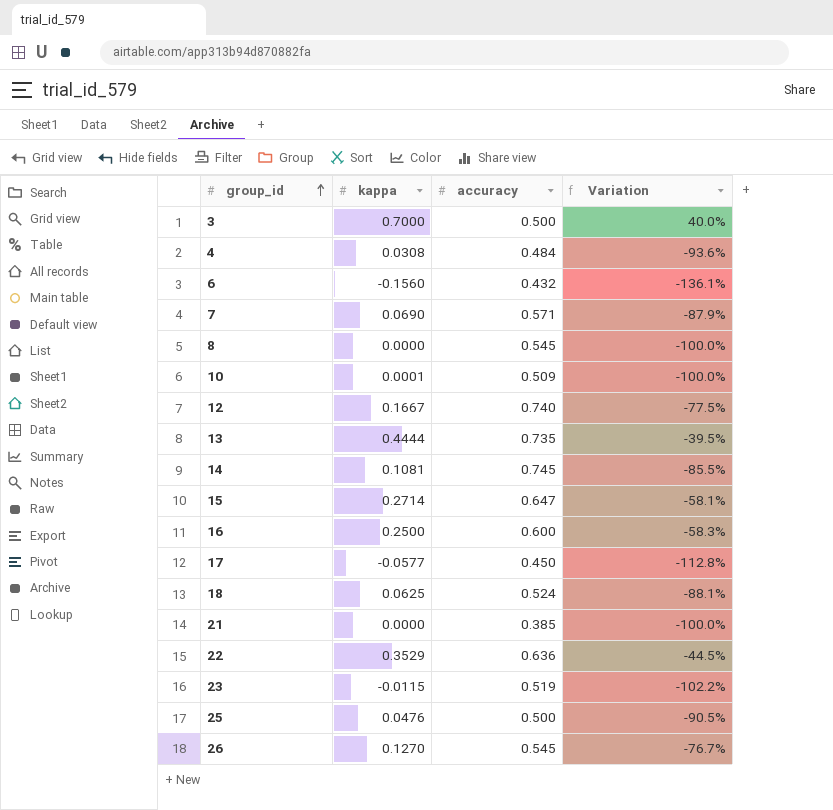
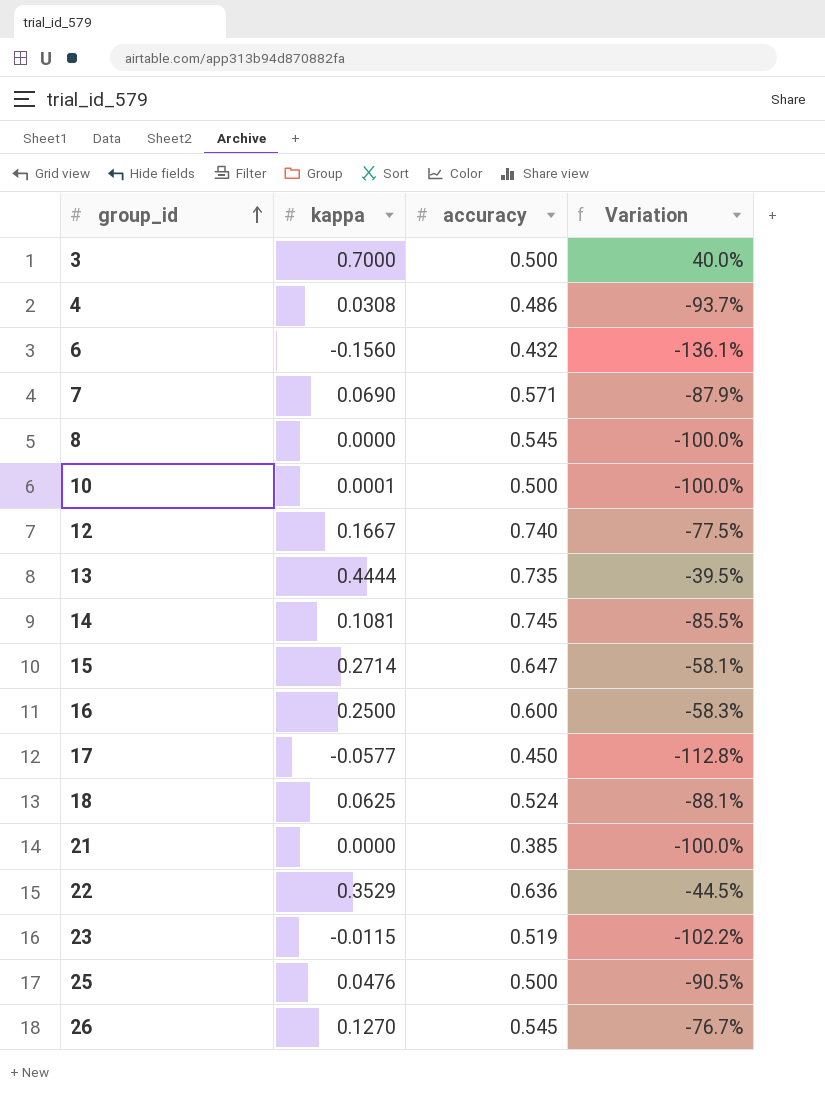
4 | accuracy: 0.484 -> 0.486
4 | Variation: -93.6% -> -93.7%
10 | accuracy: 0.509 -> 0.500

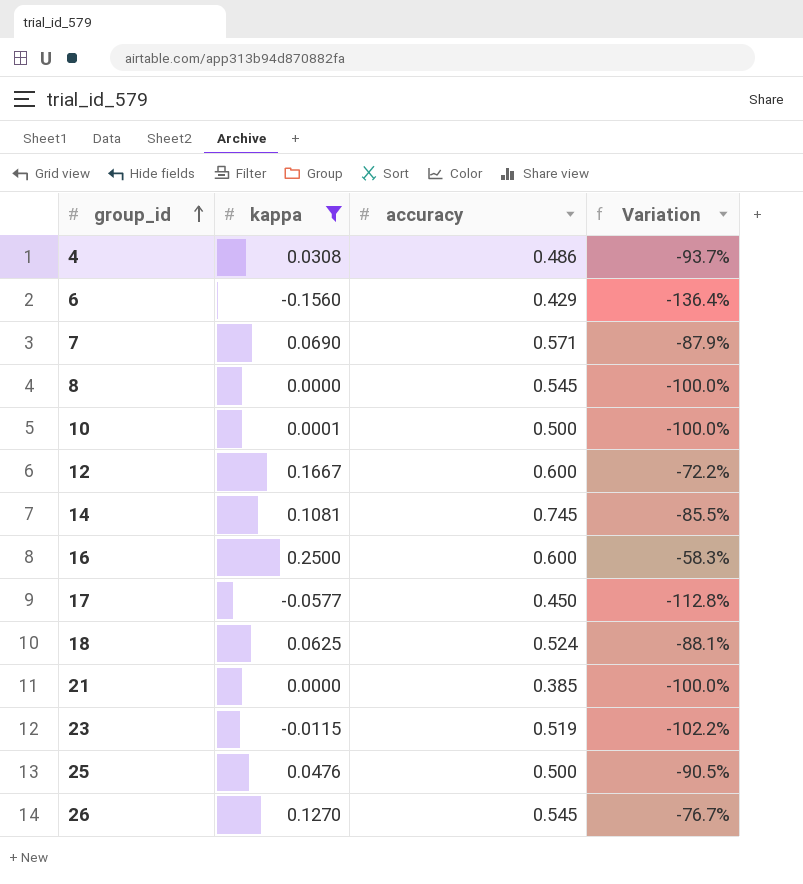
filter: none -> kappa <= 0.2500
6 | accuracy: 0.432 -> 0.429
6 | Variation: -136.1% -> -136.4%
12 | accuracy: 0.740 -> 0.600
12 | Variation: -77.5% -> -72.2%

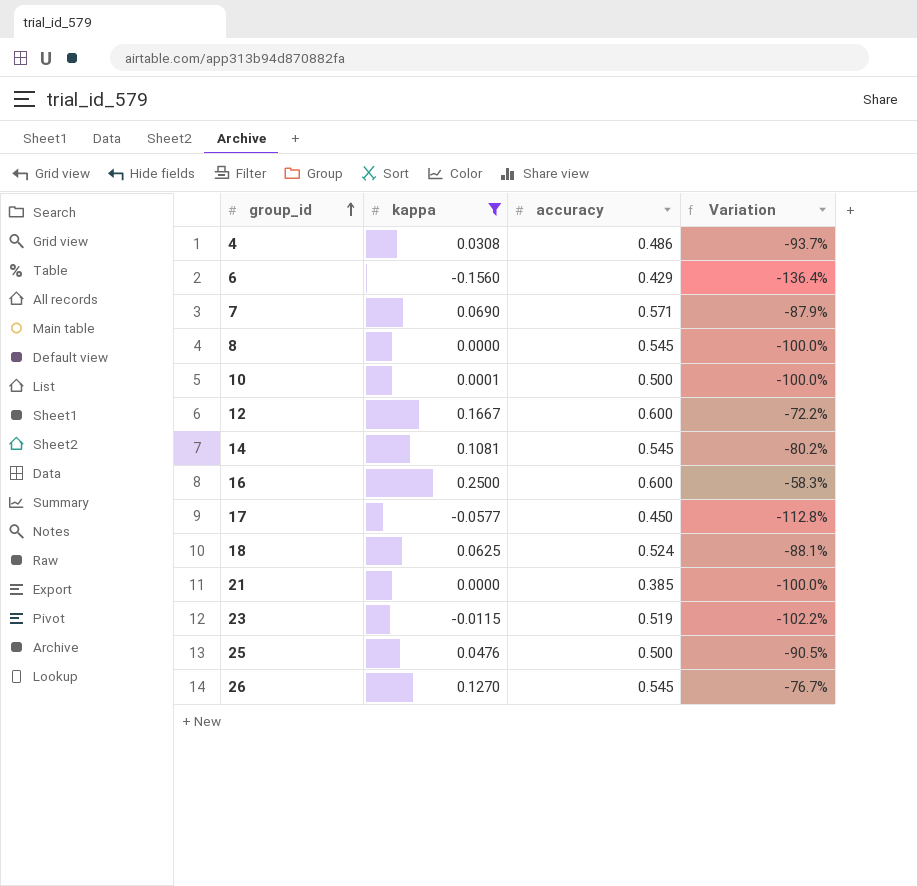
14 | accuracy: 0.745 -> 0.545
14 | Variation: -85.5% -> -80.2%

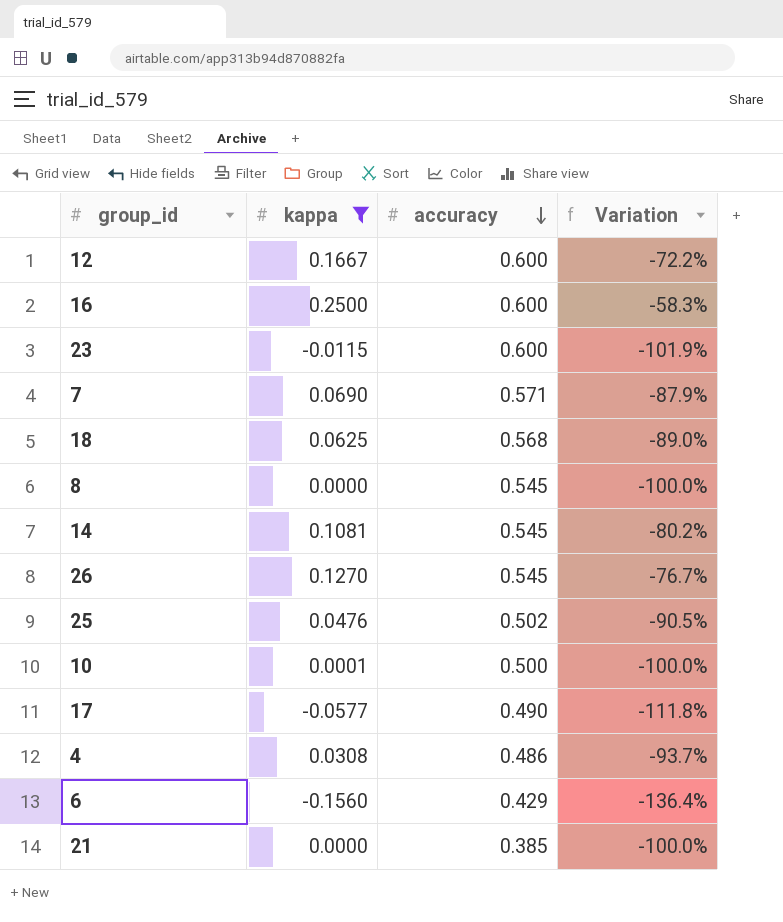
row order: group_id ascending -> accuracy descending
23 | accuracy: 0.519 -> 0.600
23 | Variation: -102.2% -> -101.9%
18 | accuracy: 0.524 -> 0.568
18 | Variation: -88.1% -> -89.0%
25 | accuracy: 0.500 -> 0.502
17 | accuracy: 0.450 -> 0.490
17 | Variation: -112.8% -> -111.8%

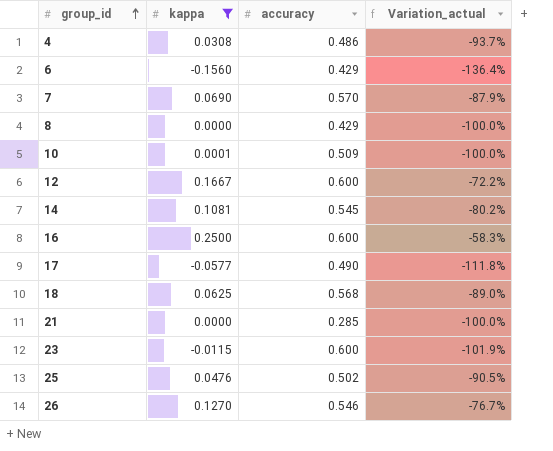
row order: accuracy descending -> group_id ascending
column name: Variation -> Variation_actual
7 | accuracy: 0.571 -> 0.570
8 | accuracy: 0.545 -> 0.429
10 | accuracy: 0.500 -> 0.509
21 | accuracy: 0.385 -> 0.285
26 | accuracy: 0.545 -> 0.546

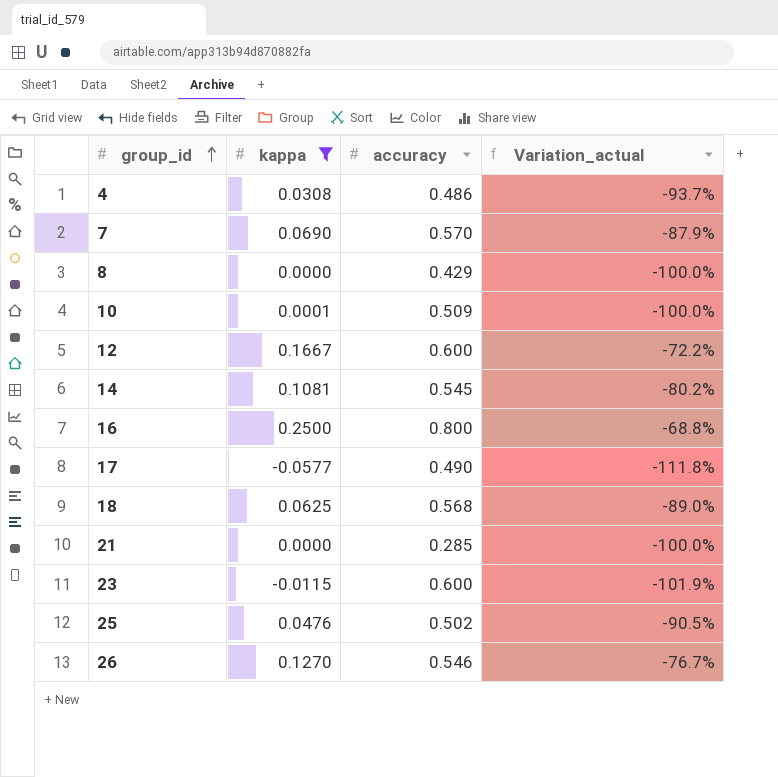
row 6: -0.1560 | 0.429 | -136.4% -> none
16 | accuracy: 0.600 -> 0.800
16 | Variation_actual: -58.3% -> -68.8%

